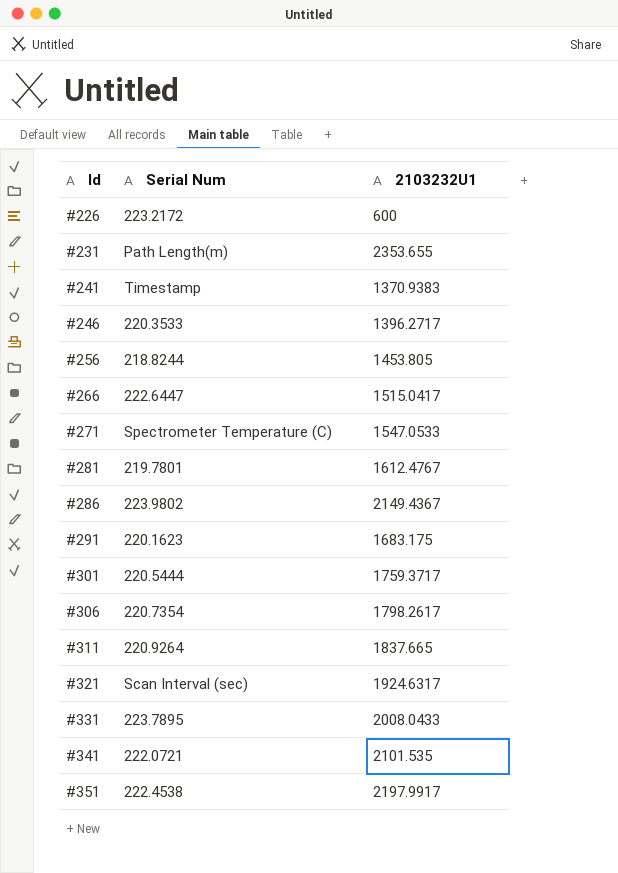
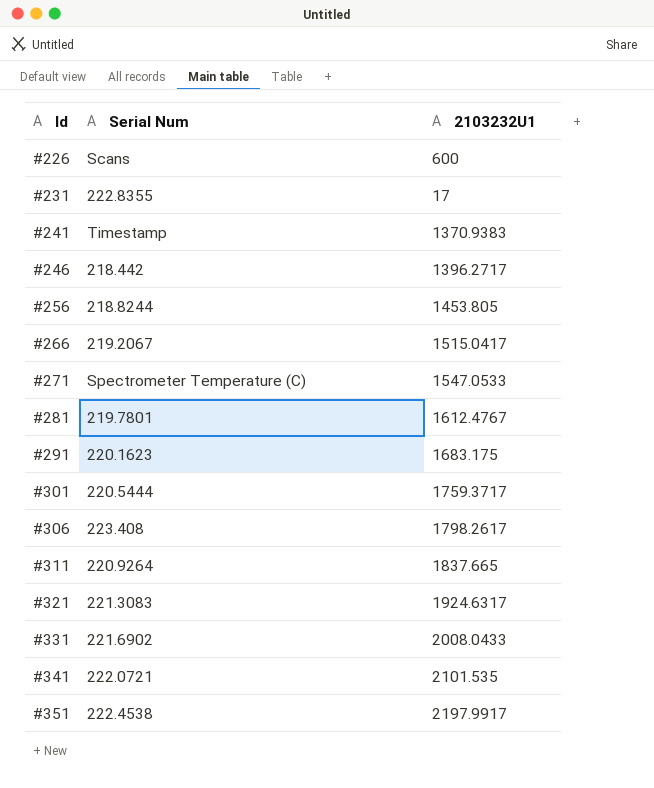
row #286: 223.9802 | 2149.4367 -> none
#226 | Serial Num: 223.2172 -> Scans
#231 | Serial Num: Path Length(m) -> 222.8355
#231 | 2103232U1: 2353.655 -> 17
#246 | Serial Num: 220.3533 -> 218.442
#266 | Serial Num: 222.6447 -> 219.2067
#306 | Serial Num: 220.7354 -> 223.408
#321 | Serial Num: Scan Interval (sec) -> 221.3083
#331 | Serial Num: 223.7895 -> 221.6902

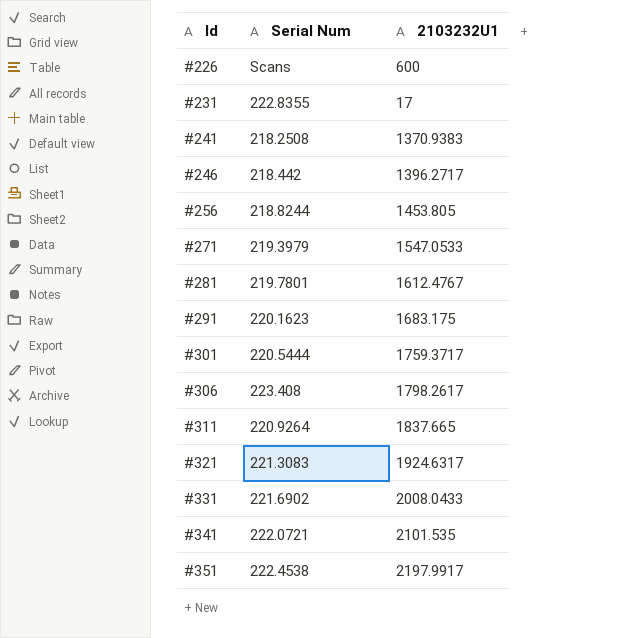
row #266: 219.2067 | 1515.0417 -> none
#241 | Serial Num: Timestamp -> 218.2508
#271 | Serial Num: Spectrometer Temperature (C) -> 219.3979

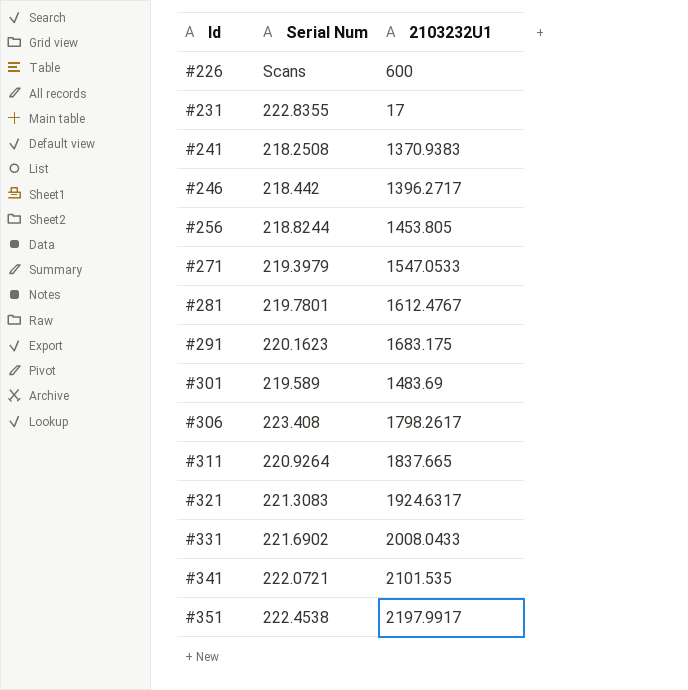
#301 | Serial Num: 220.5444 -> 219.589
#301 | 2103232U1: 1759.3717 -> 1483.69

